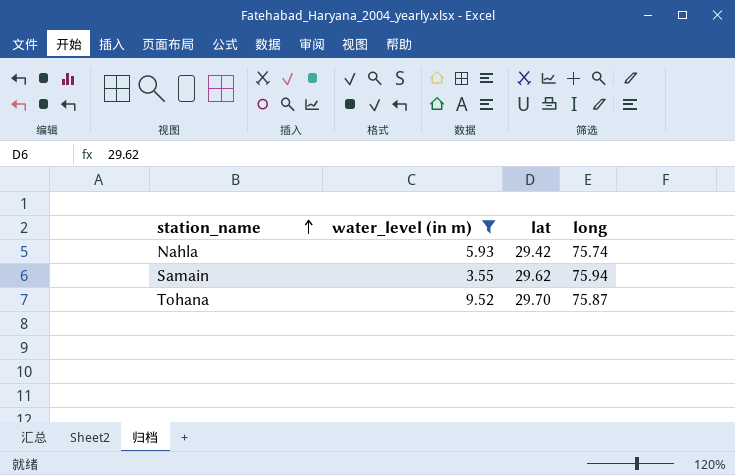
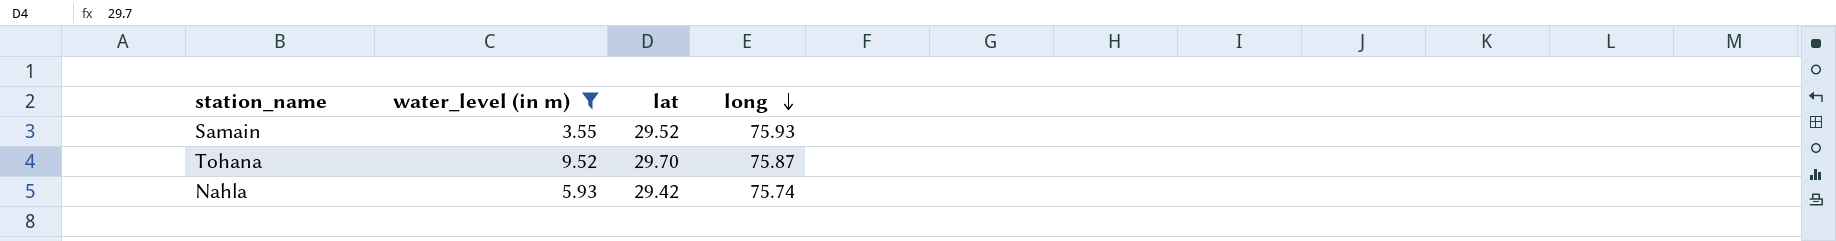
row order: station_name ascending -> long descending
Samain | lat: 29.62 -> 29.52
Samain | long: 75.94 -> 75.93

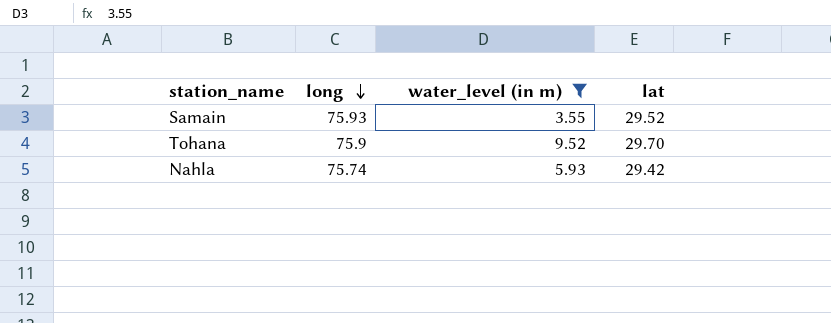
column long | position: 4 -> 2
Tohana | long: 75.87 -> 75.9

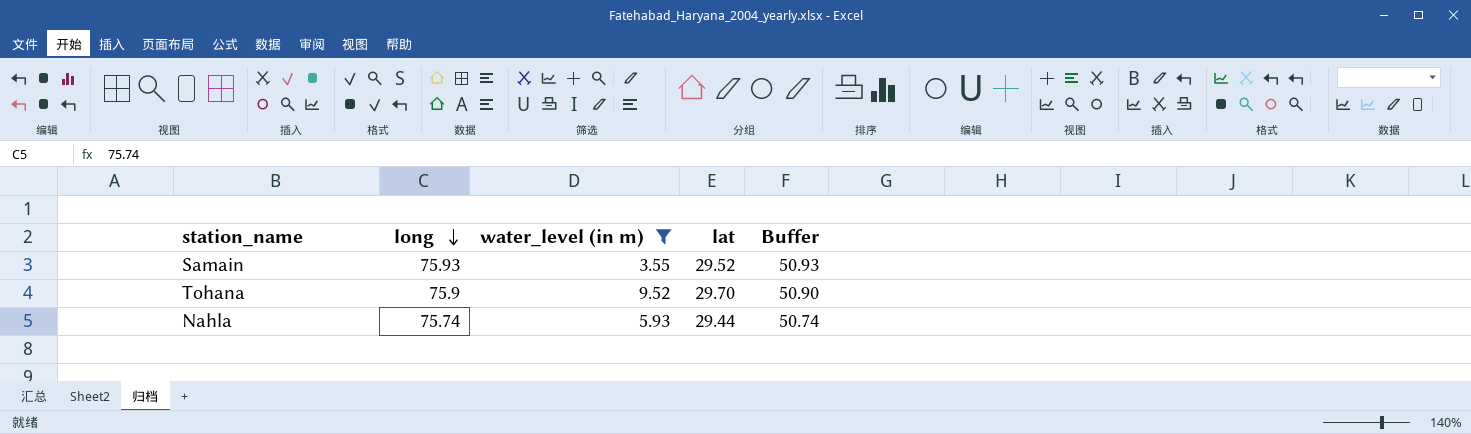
column Buffer | formula: none -> [long] - 25
Nahla | lat: 29.42 -> 29.44

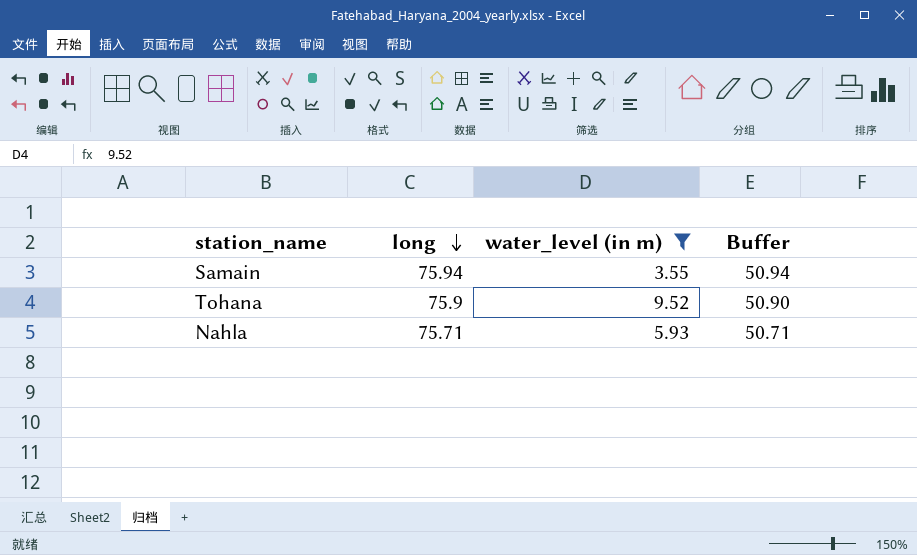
column lat | position: 4 -> none
Samain | long: 75.93 -> 75.94
Samain | Buffer: 50.93 -> 50.94
Nahla | long: 75.74 -> 75.71
Nahla | Buffer: 50.74 -> 50.71

